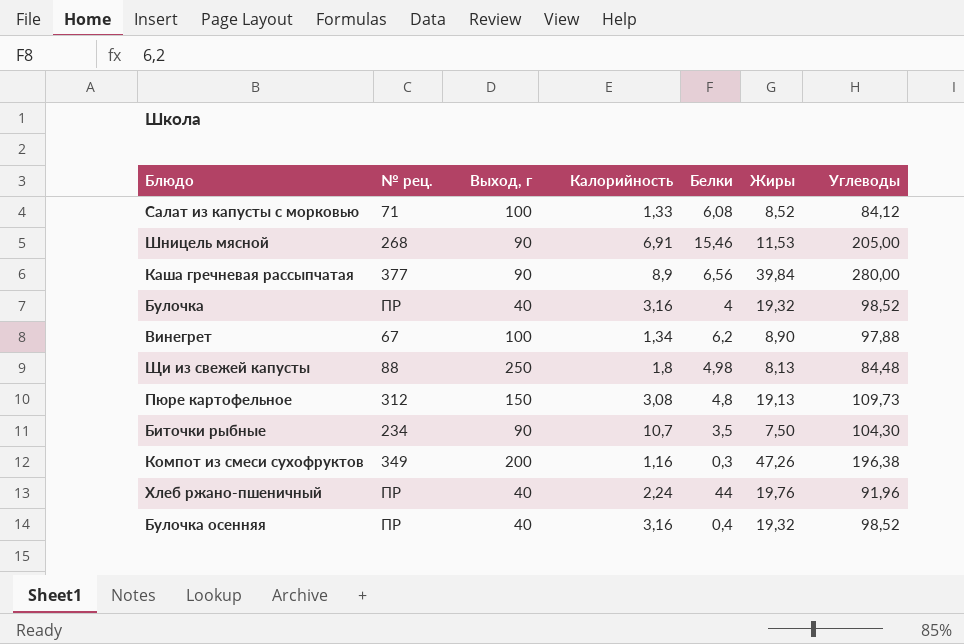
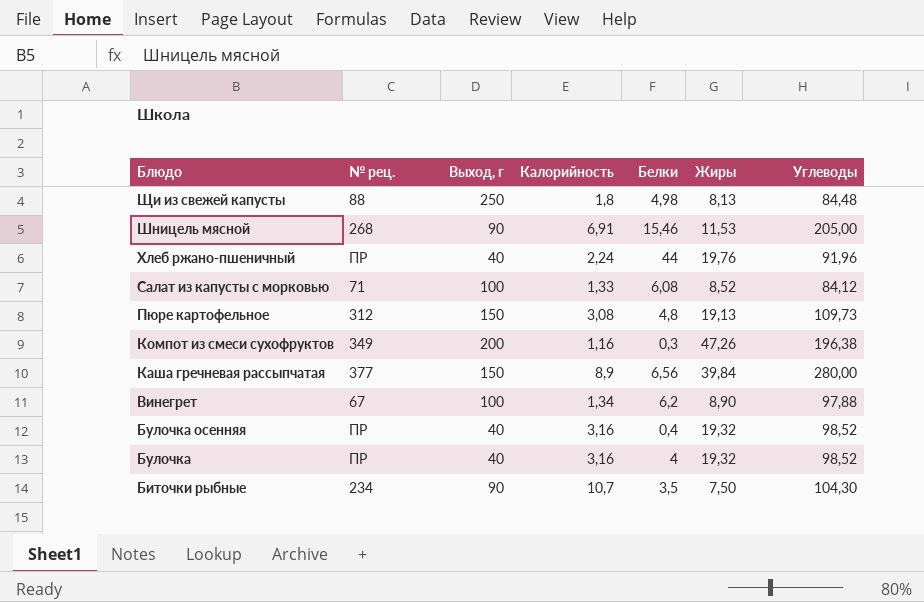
row order: none -> Блюдо descending
Каша гречневая рассыпчатая | Выход, г: 90 -> 150

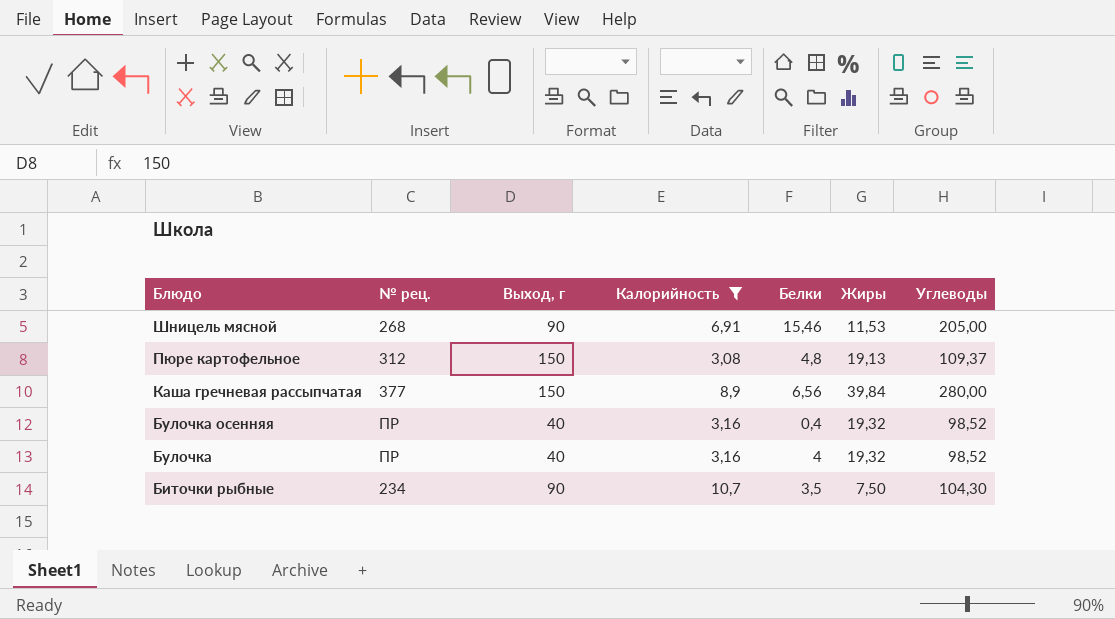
filter: none -> Калорийность >= 3,08
Пюре картофельное | Углеводы: 109,73 -> 109,37

